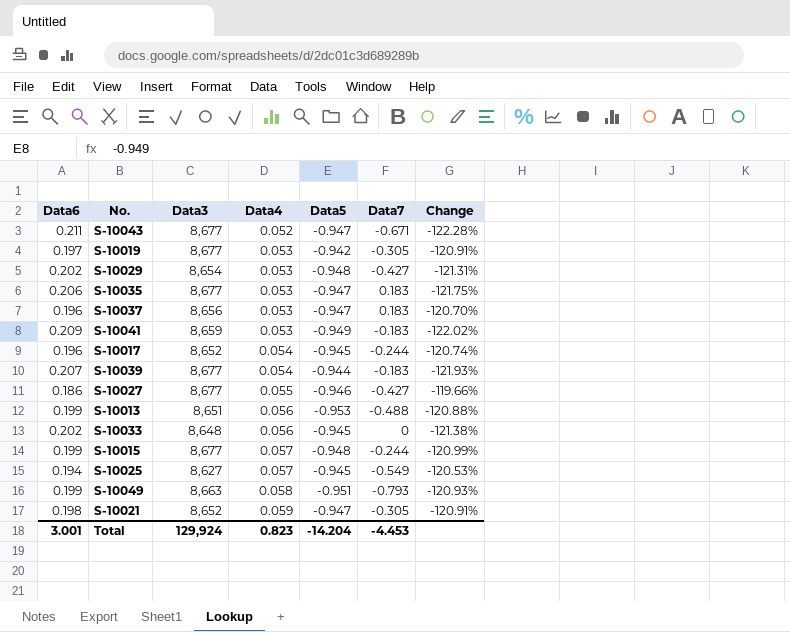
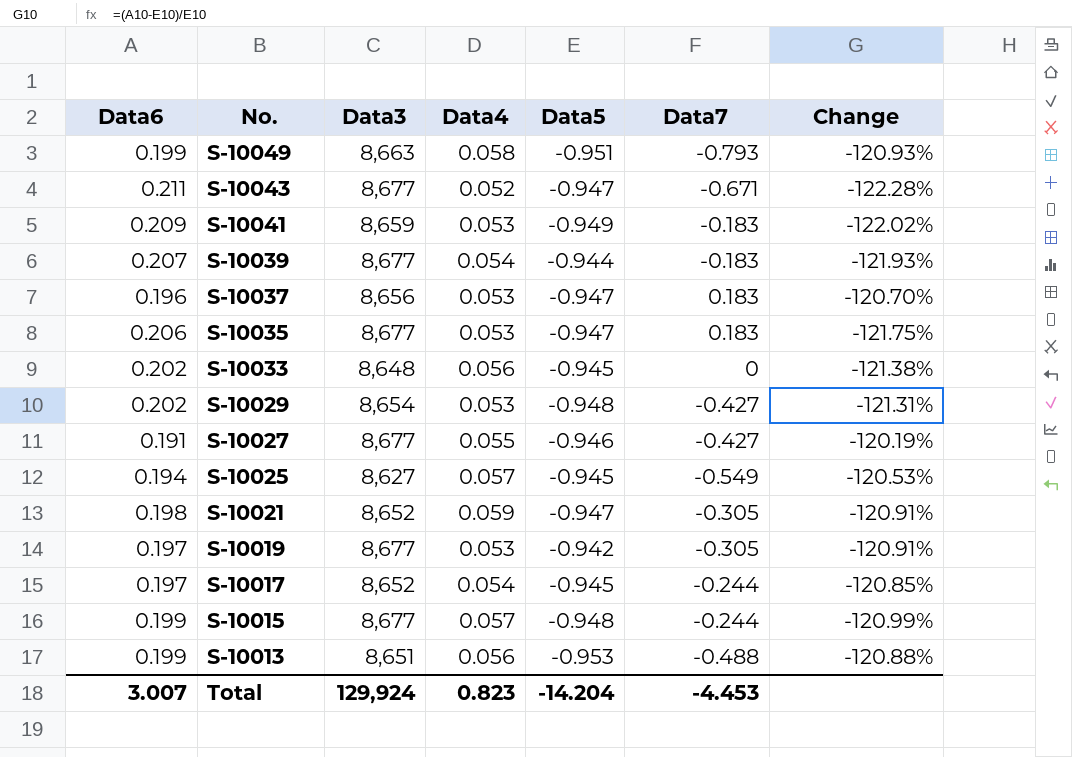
row order: Data4 ascending -> No. descending
S-10027 | Data6: 0.186 -> 0.191
S-10027 | Change: -119.66% -> -120.19%
S-10017 | Data6: 0.196 -> 0.197
S-10017 | Change: -120.74% -> -120.85%
Total | Data6: 3.001 -> 3.007

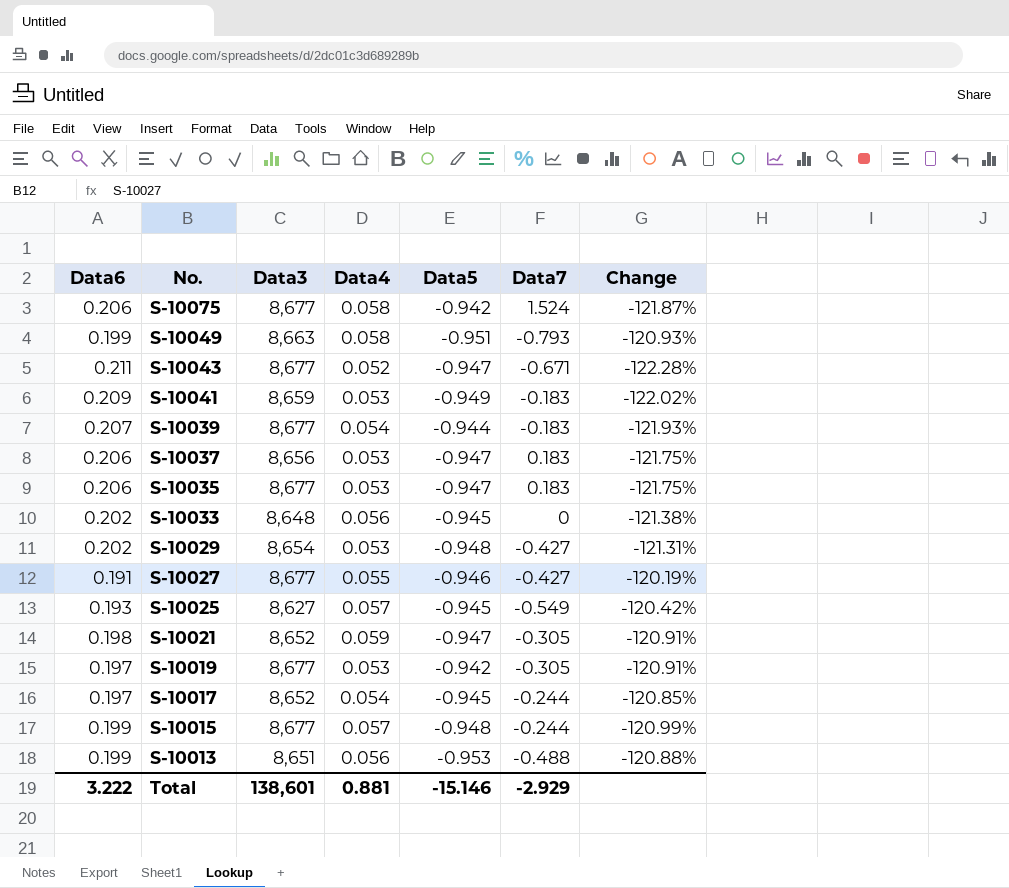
row S-10075: none -> 0.206 | 8,677 | 0.058 | -0.942 | 1.524 | -121.87%
S-10037 | Data6: 0.196 -> 0.206
S-10037 | Change: -120.70% -> -121.75%
S-10025 | Data6: 0.194 -> 0.193
S-10025 | Change: -120.53% -> -120.42%
Total | Data6: 3.007 -> 3.222
Total | Data3: 129,924 -> 138,601
Total | Data4: 0.823 -> 0.881
Total | Data5: -14.204 -> -15.146
Total | Data7: -4.453 -> -2.929

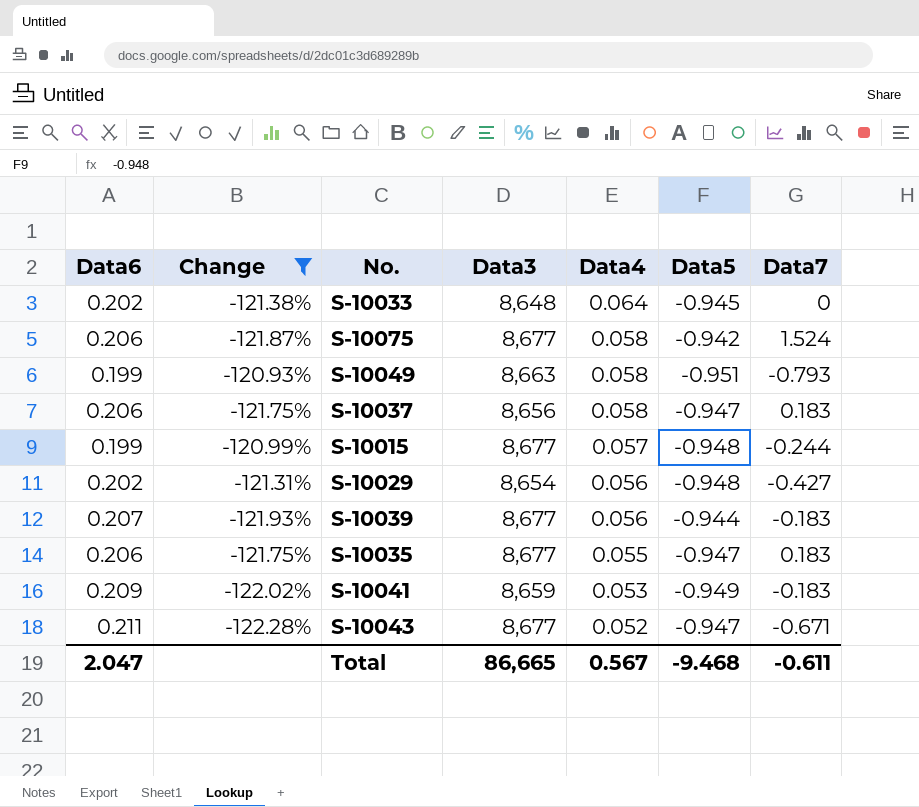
filter: none -> Change <= -120.93%
row order: No. descending -> Data4 descending
column Change | position: 7 -> 2
S-10033 | Data4: 0.056 -> 0.064
S-10037 | Data4: 0.053 -> 0.058
S-10029 | Data4: 0.053 -> 0.056
S-10039 | Data4: 0.054 -> 0.056
S-10035 | Data4: 0.053 -> 0.055
Total | Data6: 3.222 -> 2.047
Total | Data3: 138,601 -> 86,665
Total | Data4: 0.881 -> 0.567
Total | Data5: -15.146 -> -9.468
Total | Data7: -2.929 -> -0.611

